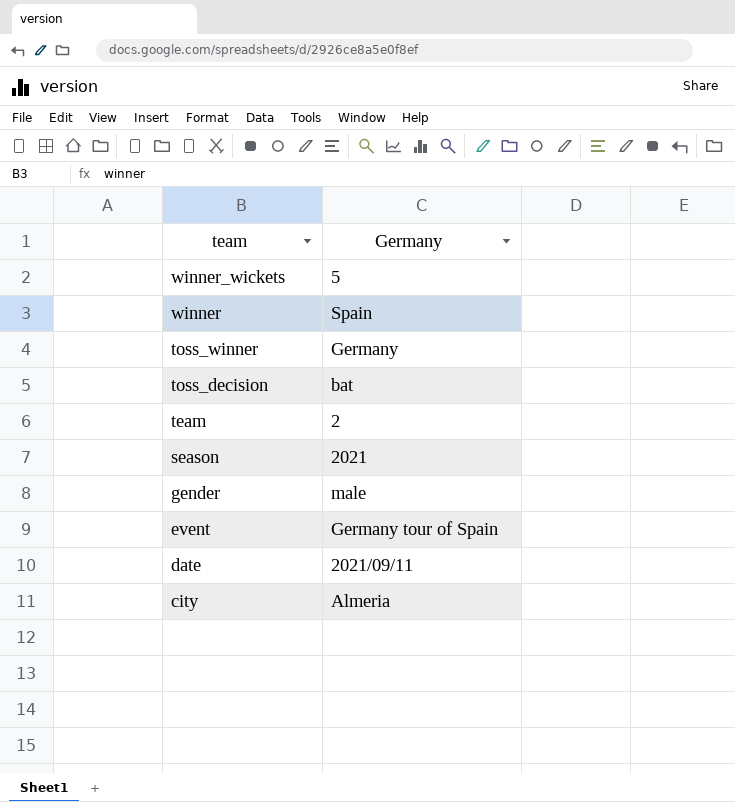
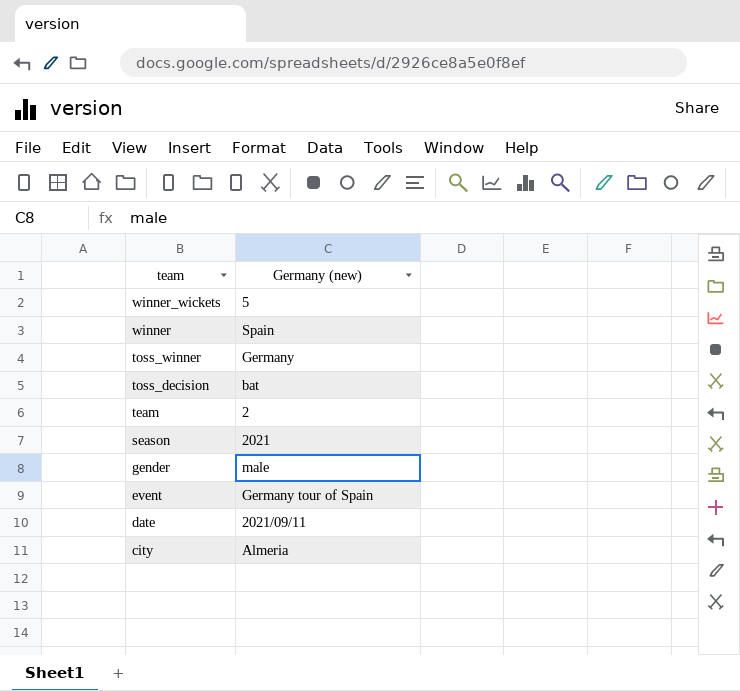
column name: Germany -> Germany (new)

